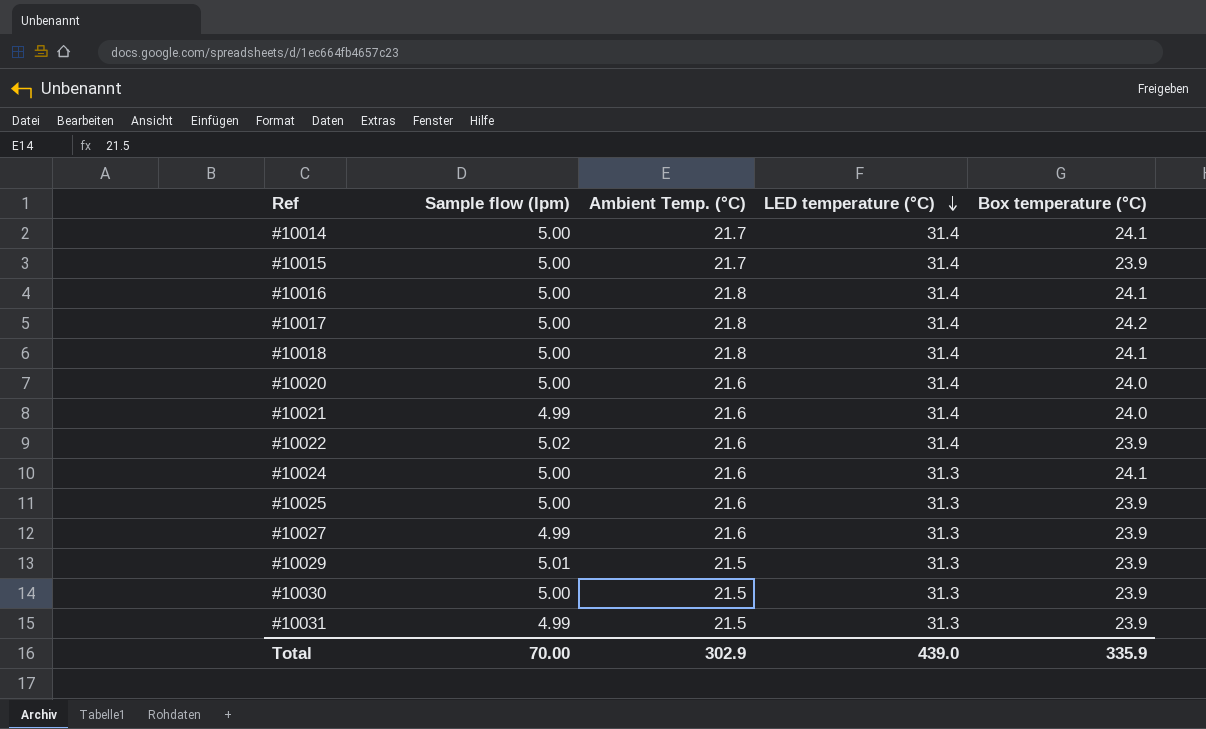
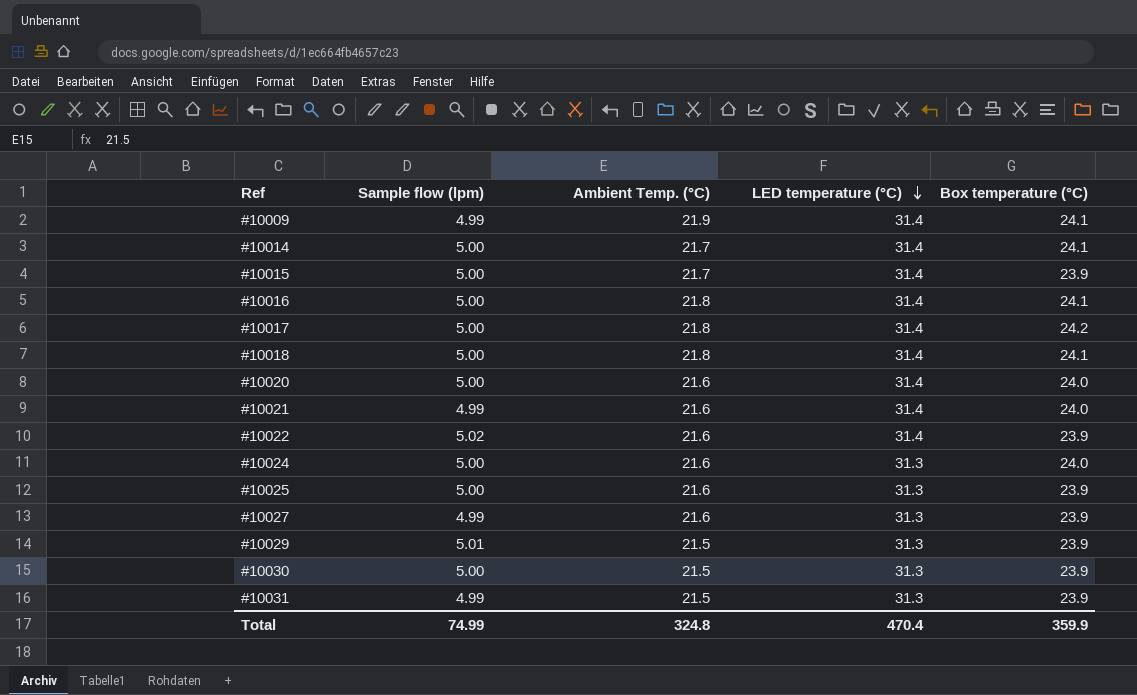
row #10009: none -> 4.99 | 21.9 | 31.4 | 24.1
#10024 | Box temperature (°C): 24.1 -> 24.0
Total | Sample flow (lpm): 70.00 -> 74.99
Total | Ambient Temp. (°C): 302.9 -> 324.8
Total | LED temperature (°C): 439.0 -> 470.4
Total | Box temperature (°C): 335.9 -> 359.9

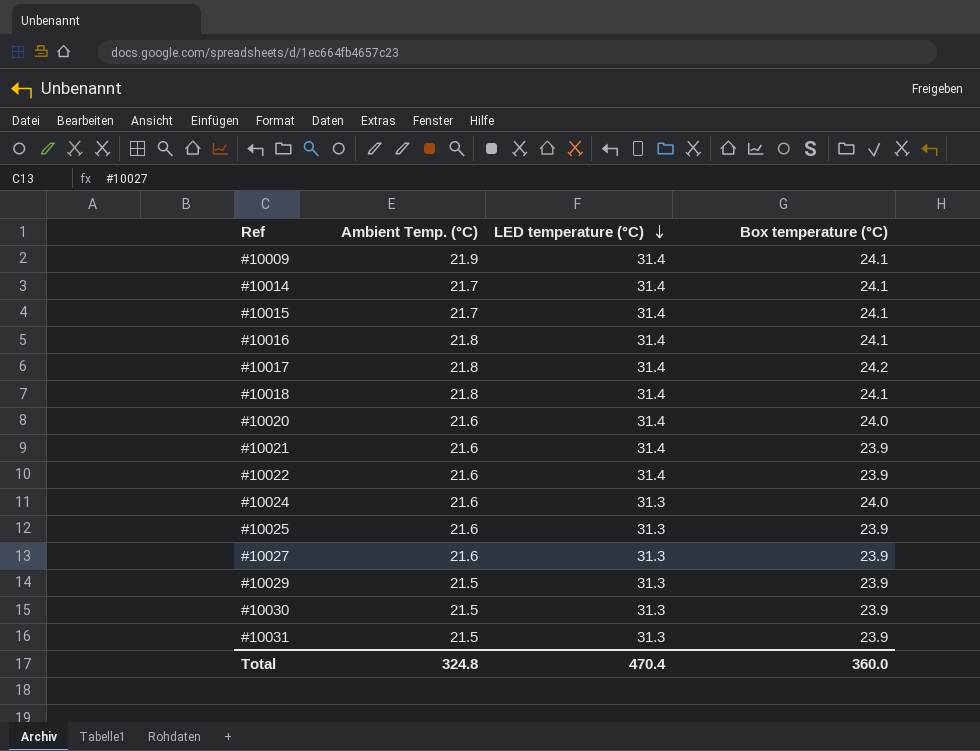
column Sample flow (lpm) | position: 2 -> none
#10015 | Box temperature (°C): 23.9 -> 24.1
#10021 | Box temperature (°C): 24.0 -> 23.9
Total | Box temperature (°C): 359.9 -> 360.0

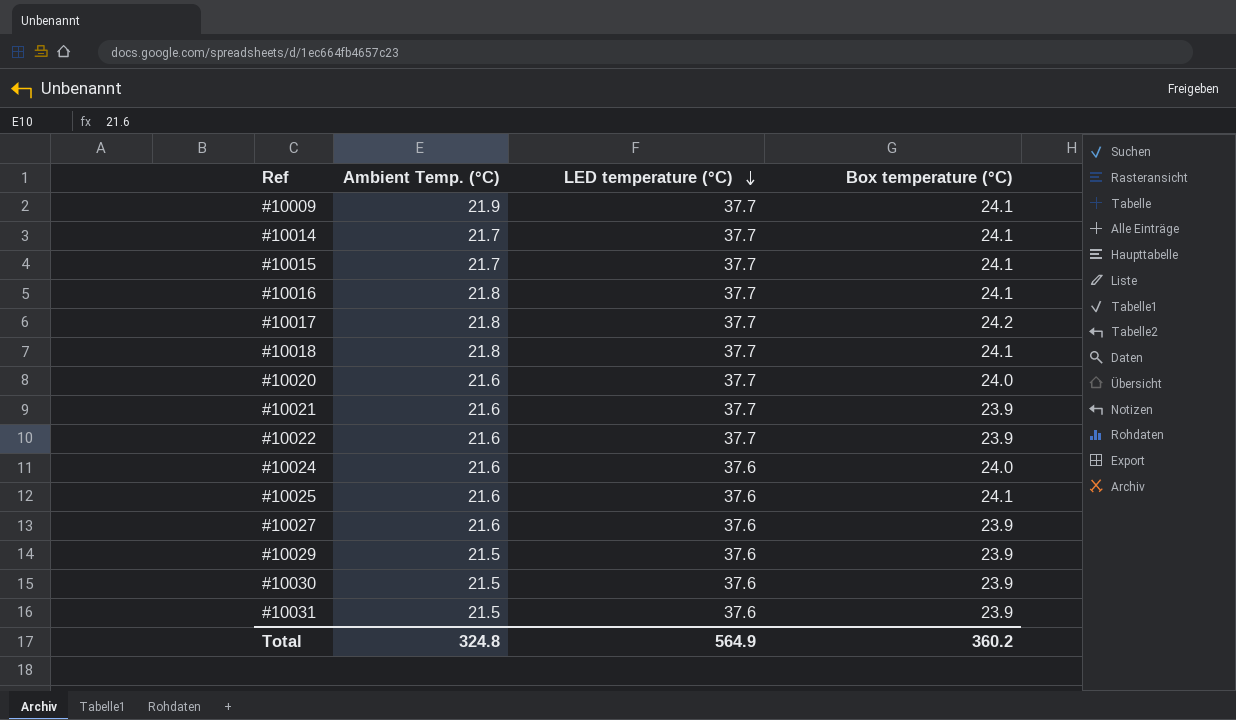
#10009 | LED temperature (°C): 31.4 -> 37.7
#10014 | LED temperature (°C): 31.4 -> 37.7
#10015 | LED temperature (°C): 31.4 -> 37.7
#10016 | LED temperature (°C): 31.4 -> 37.7
#10017 | LED temperature (°C): 31.4 -> 37.7
#10018 | LED temperature (°C): 31.4 -> 37.7
#10020 | LED temperature (°C): 31.4 -> 37.7
#10021 | LED temperature (°C): 31.4 -> 37.7
#10022 | LED temperature (°C): 31.4 -> 37.7
#10024 | LED temperature (°C): 31.3 -> 37.6
#10025 | LED temperature (°C): 31.3 -> 37.6
#10025 | Box temperature (°C): 23.9 -> 24.1
#10027 | LED temperature (°C): 31.3 -> 37.6
#10029 | LED temperature (°C): 31.3 -> 37.6
#10030 | LED temperature (°C): 31.3 -> 37.6
#10031 | LED temperature (°C): 31.3 -> 37.6
Total | LED temperature (°C): 470.4 -> 564.9
Total | Box temperature (°C): 360.0 -> 360.2

